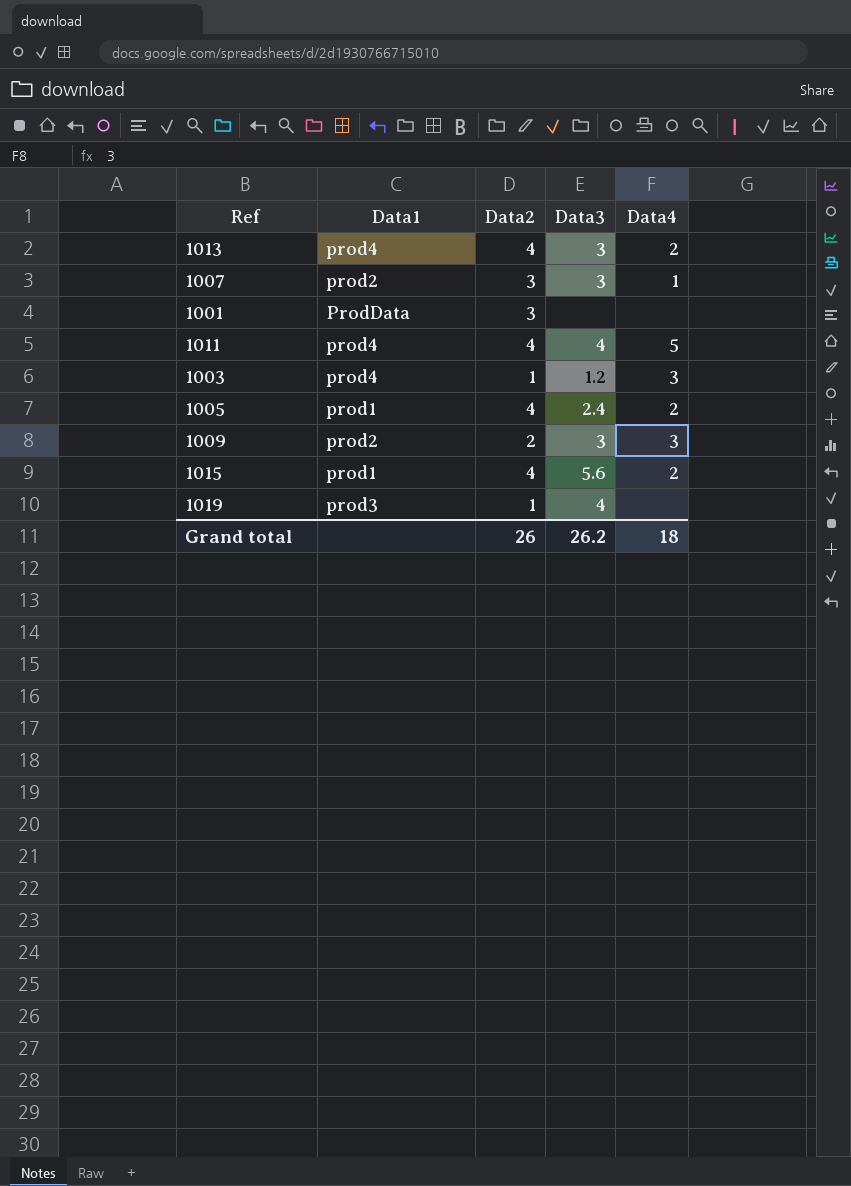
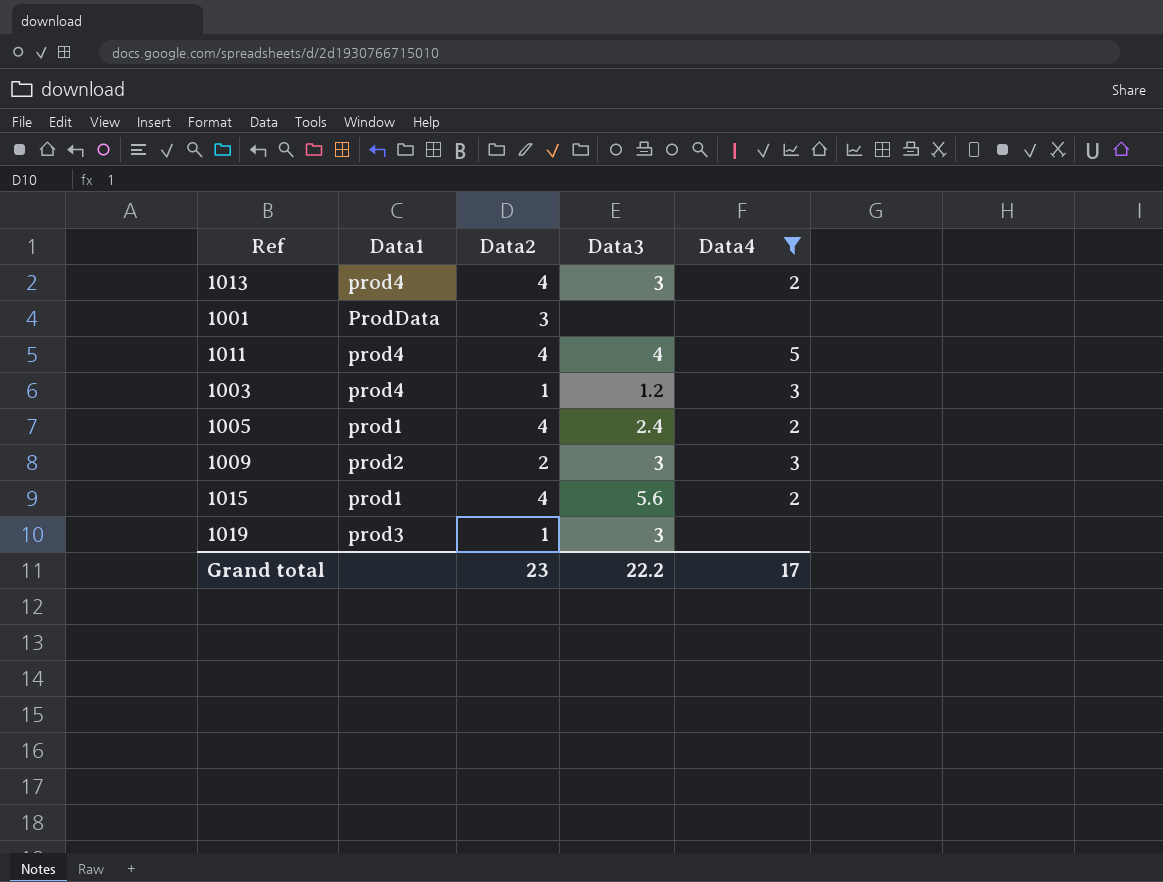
filter: none -> Data4 != 1
1019 | Data3: 4 -> 3
Grand total | Data2: 26 -> 23
Grand total | Data3: 26.2 -> 22.2
Grand total | Data4: 18 -> 17

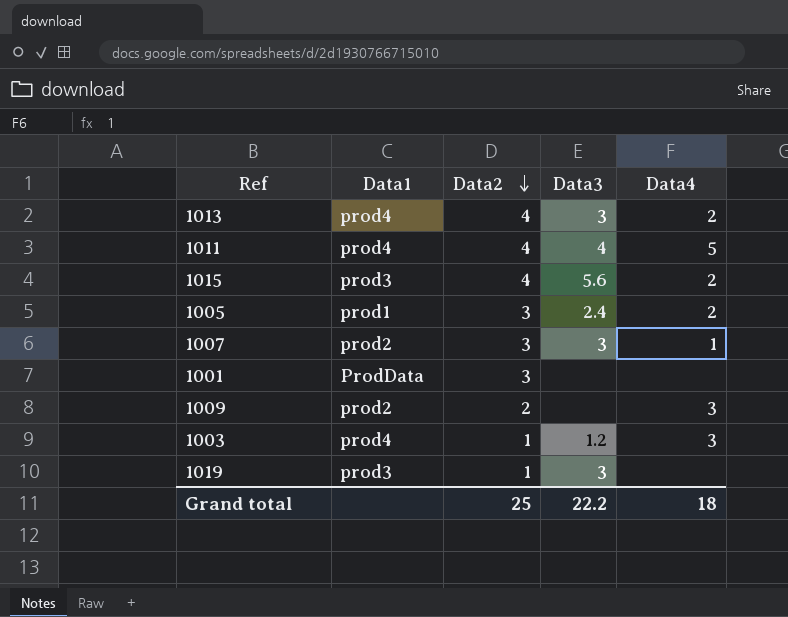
filter: Data4 != 1 -> none
row order: none -> Data2 descending
1015 | Data1: prod1 -> prod3
1005 | Data2: 4 -> 3
1009 | Data3: 3 -> none
Grand total | Data2: 23 -> 25
Grand total | Data4: 17 -> 18

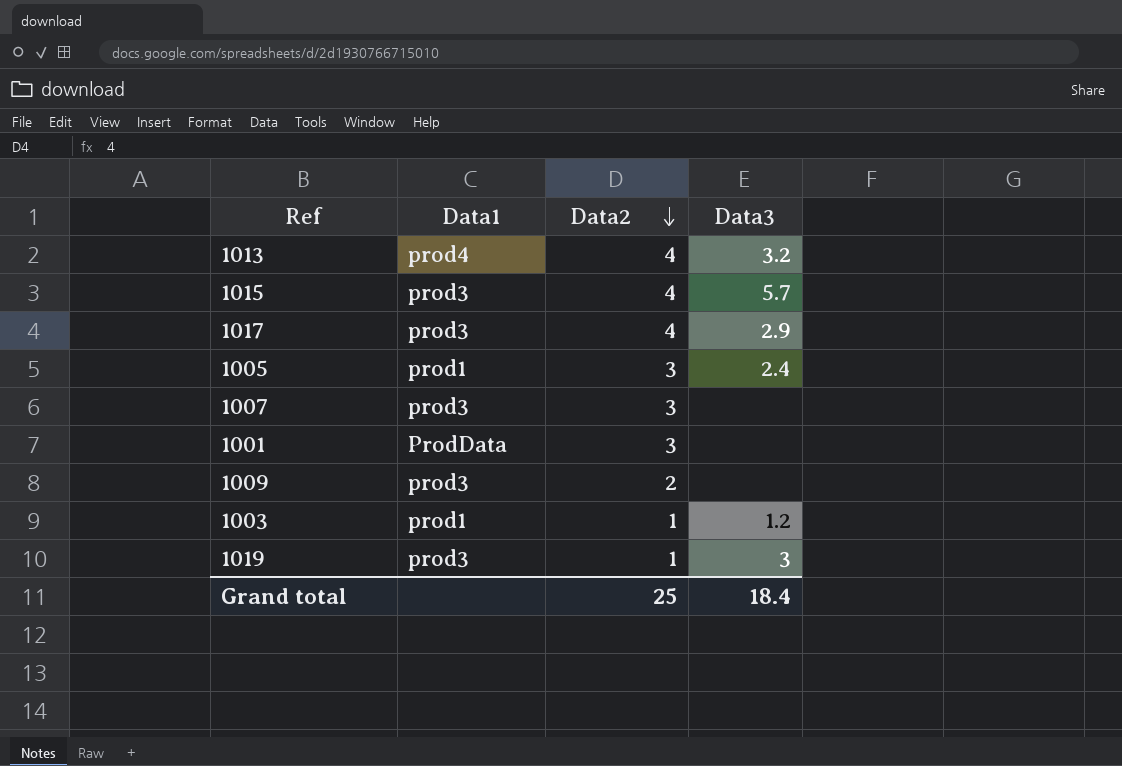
column Data4 | position: 5 -> none
row 1011: prod4 | 4 | 4 | 5 -> none
1013 | Data3: 3 -> 3.2
1015 | Data3: 5.6 -> 5.7
row 1017: none -> prod3 | 4 | 2.9
1007 | Data1: prod2 -> prod3
1007 | Data3: 3 -> none
1009 | Data1: prod2 -> prod3
1003 | Data1: prod4 -> prod1
Grand total | Data3: 22.2 -> 18.4

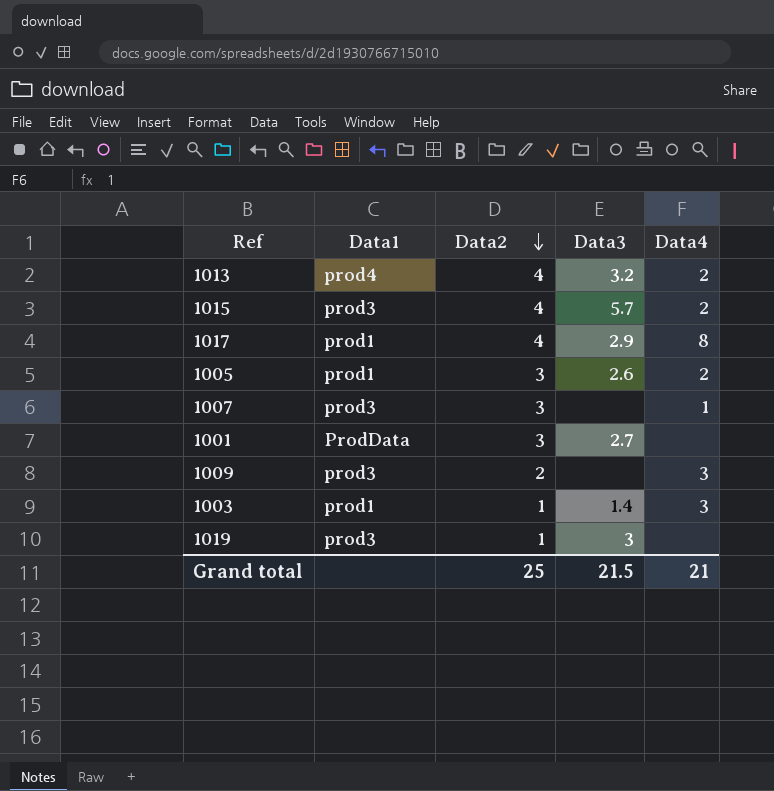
column Data4 | position: none -> 5
1017 | Data1: prod3 -> prod1
1005 | Data3: 2.4 -> 2.6
1001 | Data3: none -> 2.7
1003 | Data3: 1.2 -> 1.4
Grand total | Data3: 18.4 -> 21.5

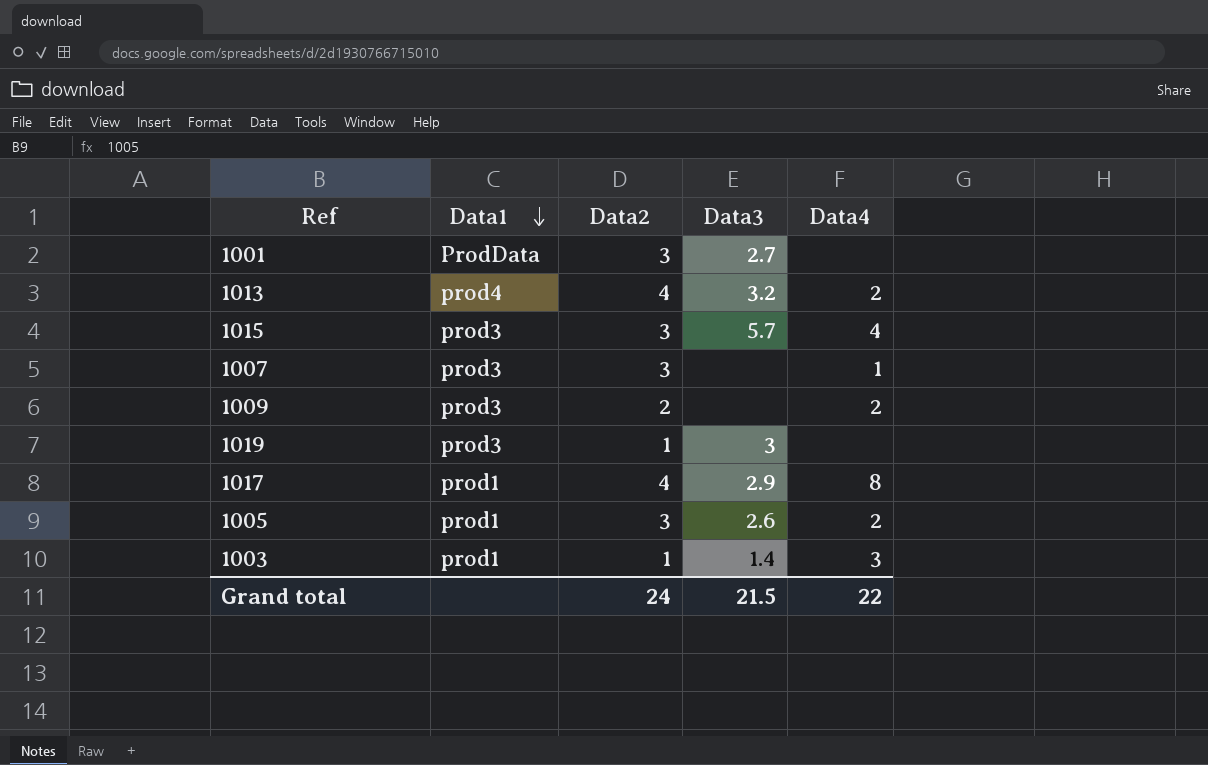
row order: Data2 descending -> Data1 descending
1015 | Data2: 4 -> 3
1015 | Data4: 2 -> 4
1009 | Data4: 3 -> 2
Grand total | Data2: 25 -> 24
Grand total | Data4: 21 -> 22

